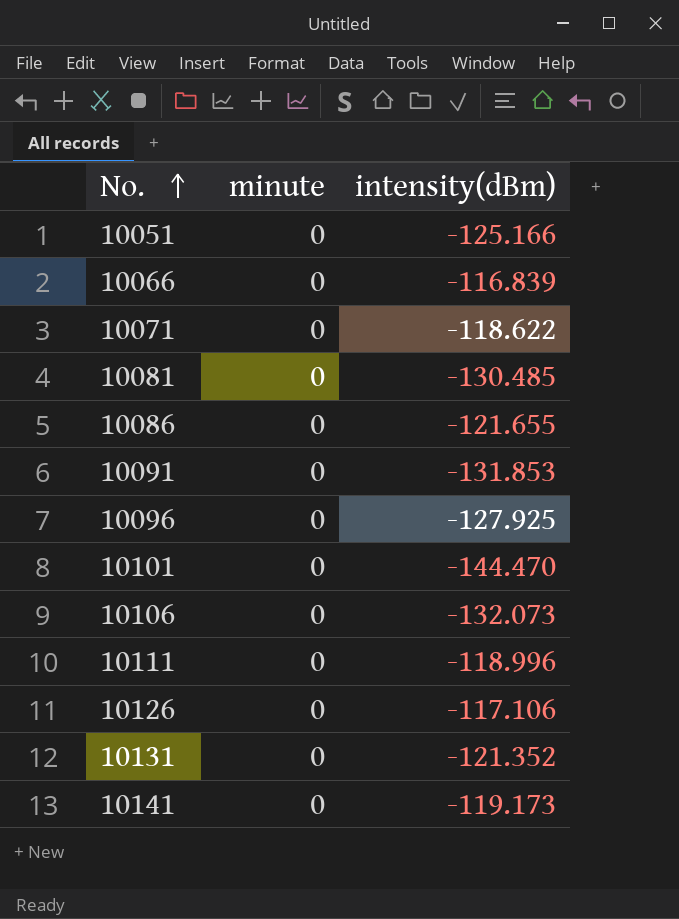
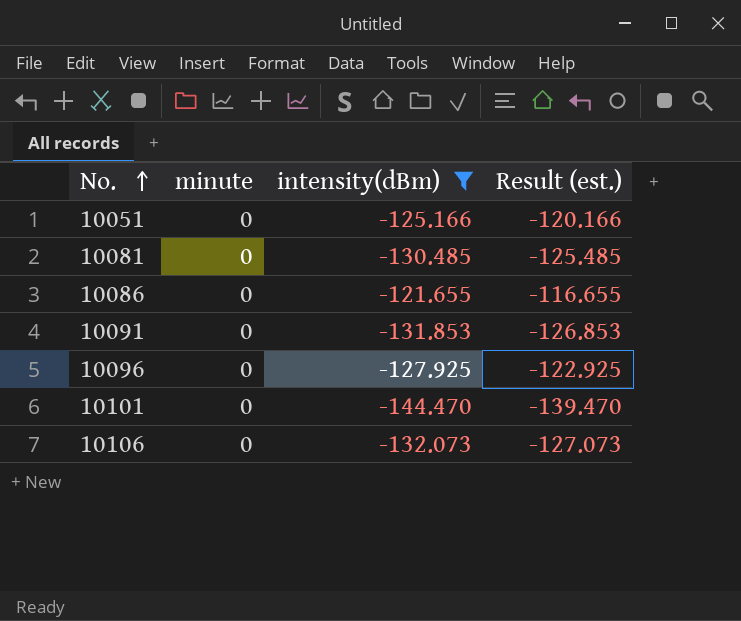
filter: none -> intensity(dBm) <= -121.655
column Result (est.) | formula: none -> [intensity(dBm)] + 5

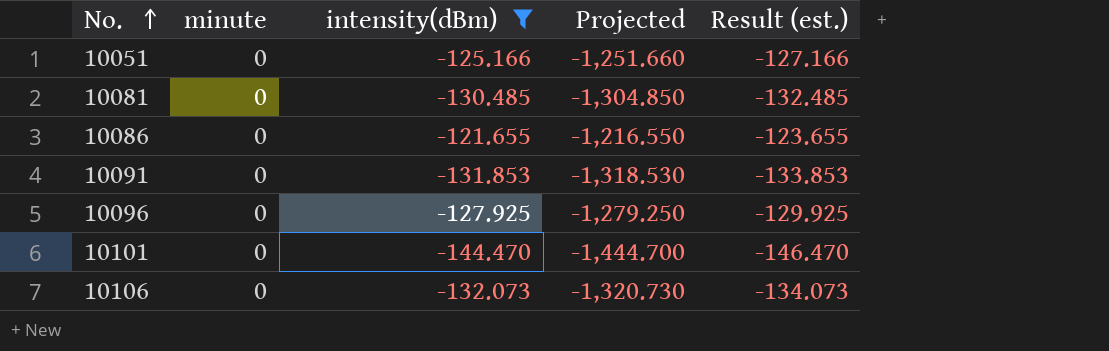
column Projected | formula: none -> [intensity(dBm)] * 10
column Result (est.) | formula: [intensity(dBm)] + 5 -> [intensity(dBm)] - 2

